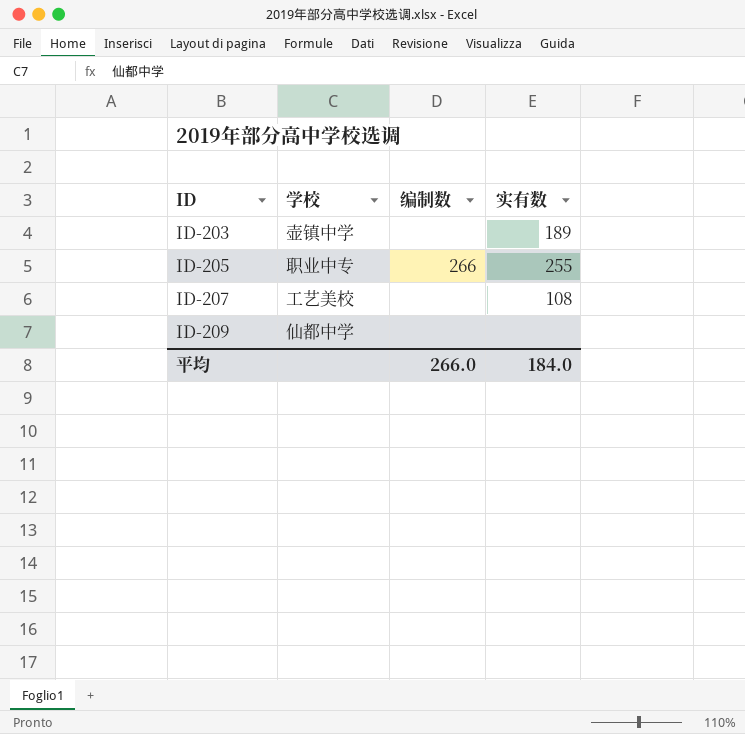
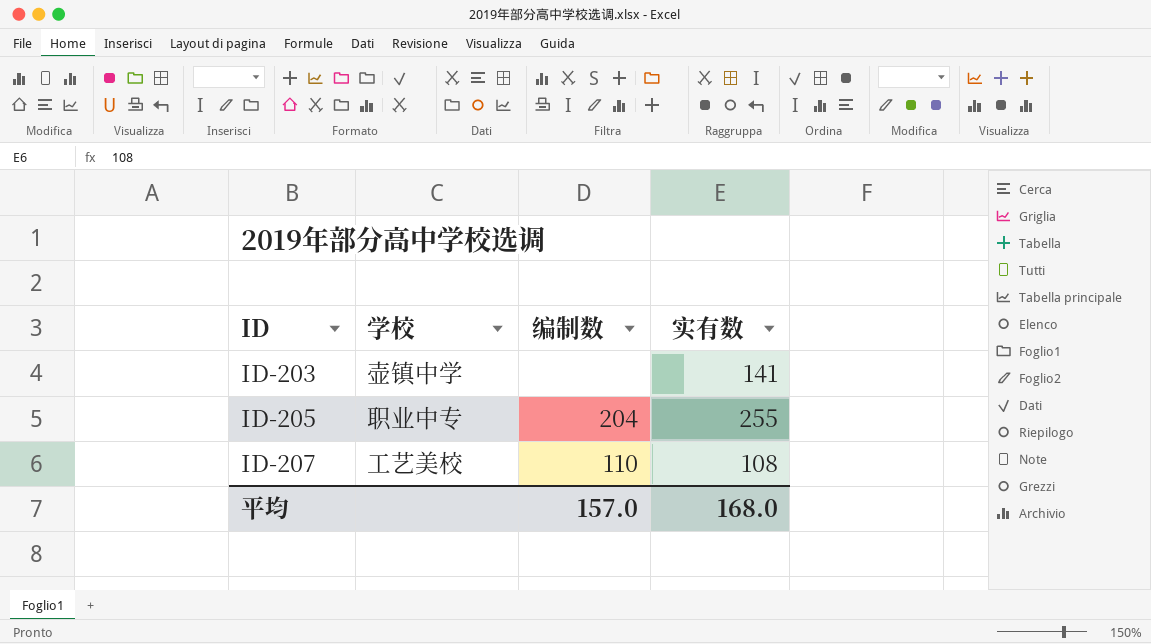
row ID-209: 仙都中学 | none | none -> none
ID-203 | 实有数: 189 -> 141
ID-205 | 编制数: 266 -> 204
ID-207 | 编制数: none -> 110
平均 | 编制数: 266.0 -> 157.0
平均 | 实有数: 184.0 -> 168.0

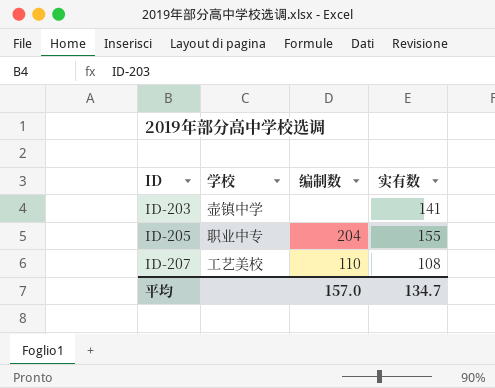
ID-205 | 实有数: 255 -> 155
平均 | 实有数: 168.0 -> 134.7

